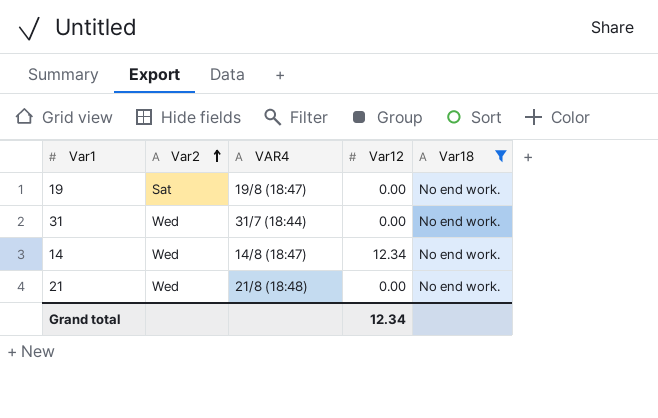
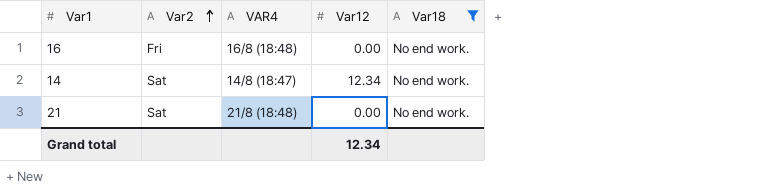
row 19: Sat | 19/8 (18:47) | 0.00 | No end work. -> none
row 31: Wed | 31/7 (18:44) | 0.00 | No end work. -> none
row 16: none -> Fri | 16/8 (18:48) | 0.00 | No end work.
14 | Var2: Wed -> Sat
21 | Var2: Wed -> Sat

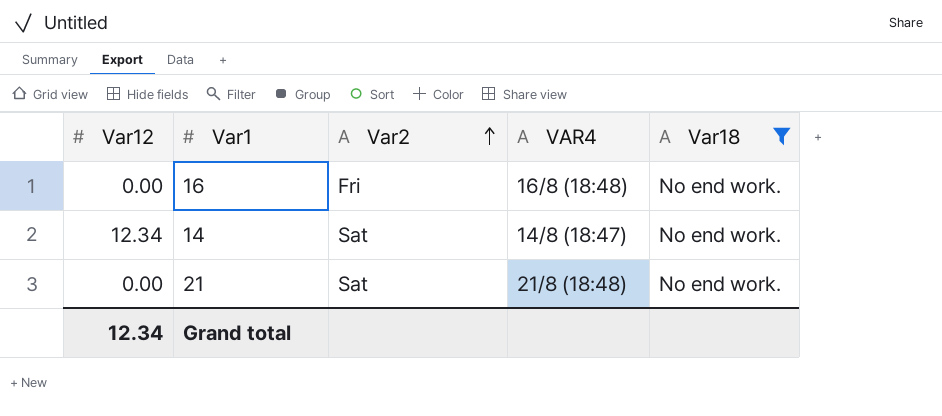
column Var12 | position: 4 -> 1

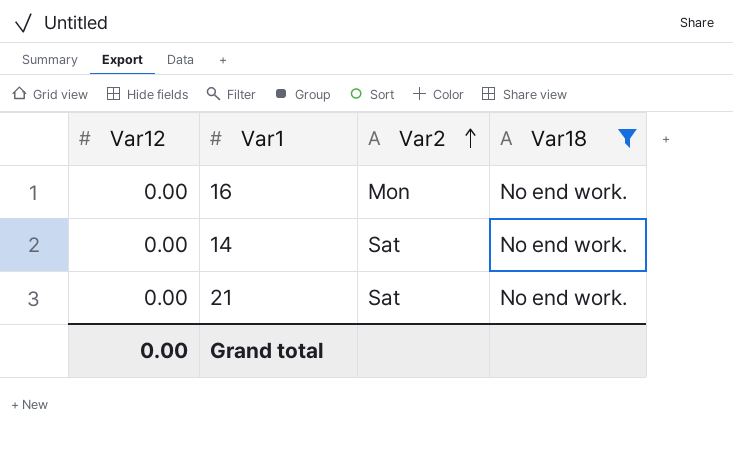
column VAR4 | position: 4 -> none
16 | Var2: Fri -> Mon
14 | Var12: 12.34 -> 0.00
Grand total | Var12: 12.34 -> 0.00

